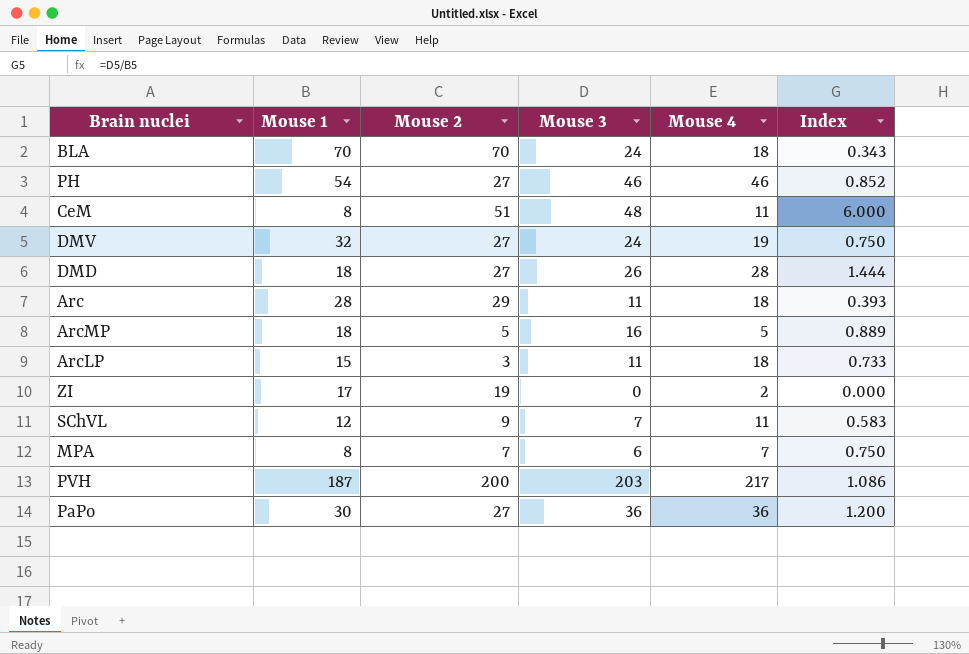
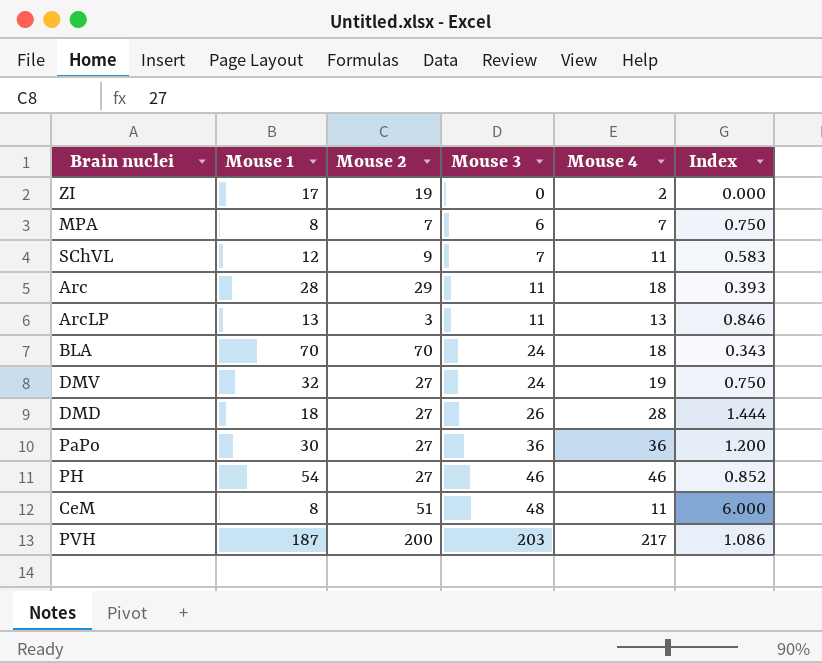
row order: none -> Mouse 3 ascending
row ArcMP: 18 | 5 | 16 | 5 | 0.889 -> none
ArcLP | Mouse 1: 15 -> 13
ArcLP | Mouse 4: 18 -> 13
ArcLP | Index: 0.733 -> 0.846

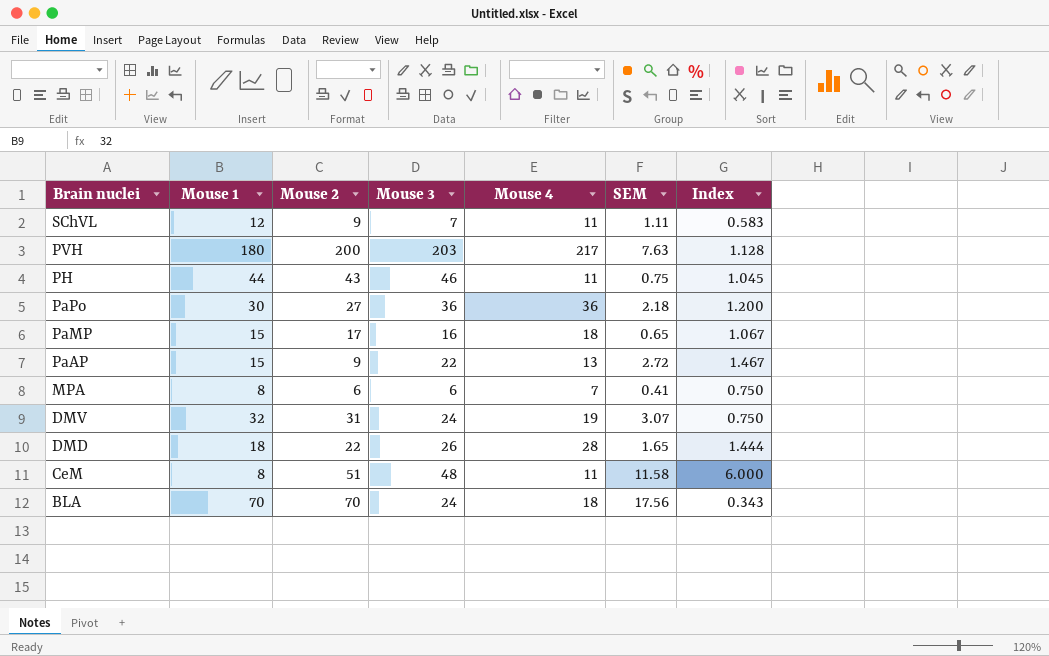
row order: Mouse 3 ascending -> Brain nuclei descending
column SEM | position: none -> 6
row ZI: 17 | 19 | 0 | 2 | 0.000 -> none
row Arc: 28 | 29 | 11 | 18 | 0.393 -> none
row ArcLP: 13 | 3 | 11 | 13 | 0.846 -> none
PVH | Mouse 1: 187 -> 180
PVH | Index: 1.086 -> 1.128
PH | Mouse 1: 54 -> 44
PH | Mouse 2: 27 -> 43
PH | Mouse 4: 46 -> 11
PH | Index: 0.852 -> 1.045
row PaMP: none -> 15 | 17 | 16 | 18 | 0.65 | 1.067
row PaAP: none -> 15 | 9 | 22 | 13 | 2.72 | 1.467
MPA | Mouse 2: 7 -> 6
DMV | Mouse 2: 27 -> 31
DMD | Mouse 2: 27 -> 22

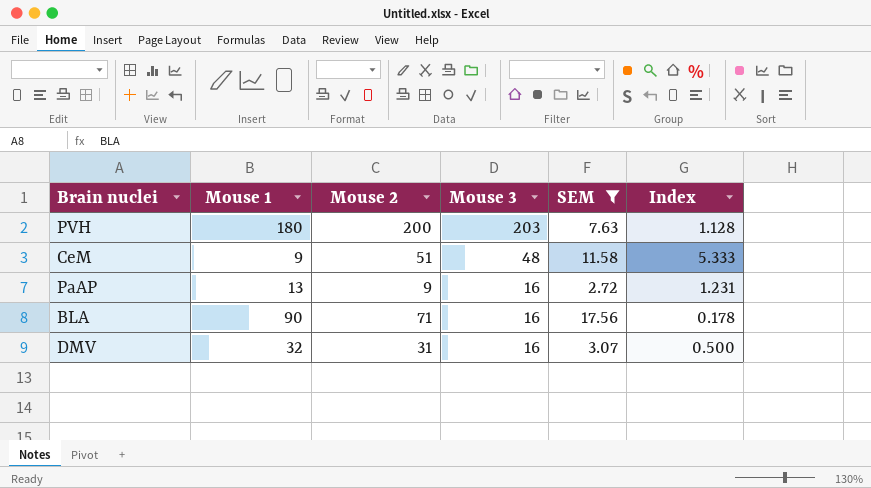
filter: none -> SEM >= 2.72
row order: Brain nuclei descending -> Mouse 3 descending
column Mouse 4 | position: 5 -> none
CeM | Mouse 1: 8 -> 9
CeM | Index: 6.000 -> 5.333
PaAP | Mouse 1: 15 -> 13
PaAP | Mouse 3: 22 -> 16
PaAP | Index: 1.467 -> 1.231
BLA | Mouse 1: 70 -> 90
BLA | Mouse 2: 70 -> 71
BLA | Mouse 3: 24 -> 16
BLA | Index: 0.343 -> 0.178
DMV | Mouse 3: 24 -> 16
DMV | Index: 0.750 -> 0.500

